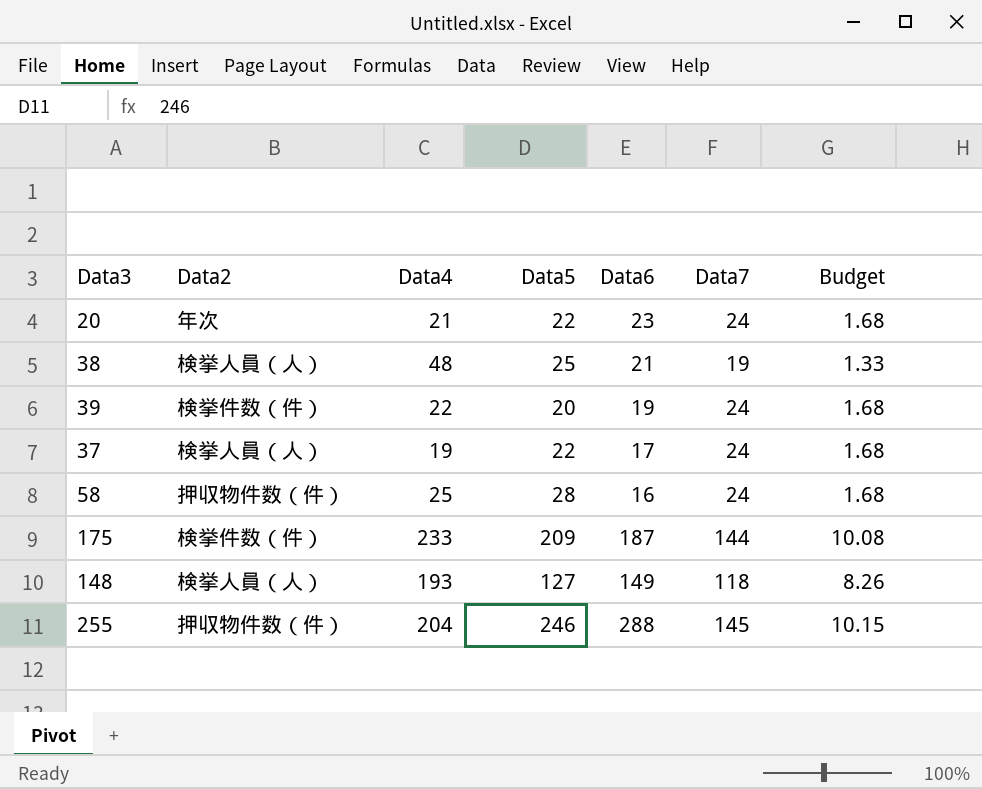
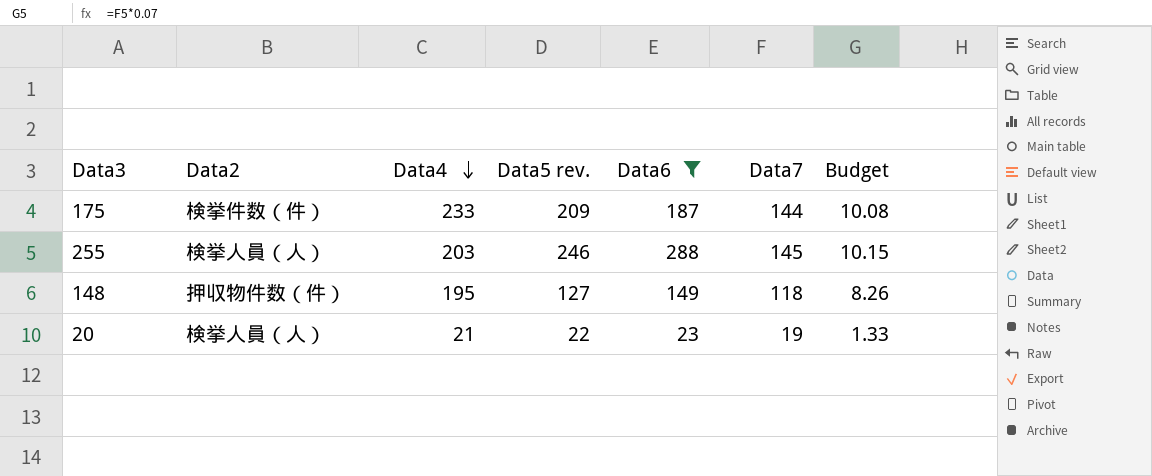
filter: none -> Data6 >= 23
row order: none -> Data4 descending
column name: Data5 -> Data5 rev.
255 | Data2: 押収物件数（件） -> 検挙人員（人）
255 | Data4: 204 -> 203
148 | Data2: 検挙人員（人） -> 押収物件数（件）
148 | Data4: 193 -> 195
20 | Data2: 年次 -> 検挙人員（人）
20 | Data7: 24 -> 19
20 | Budget: 1.68 -> 1.33

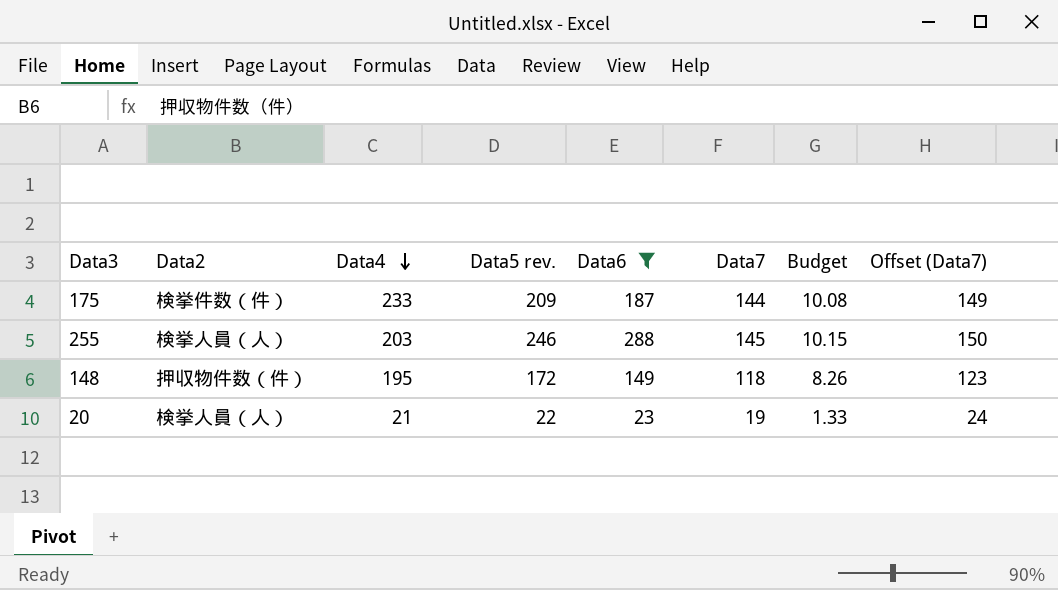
column Offset (Data7) | formula: none -> [Data7] + 5
148 | Data5 rev.: 127 -> 172

